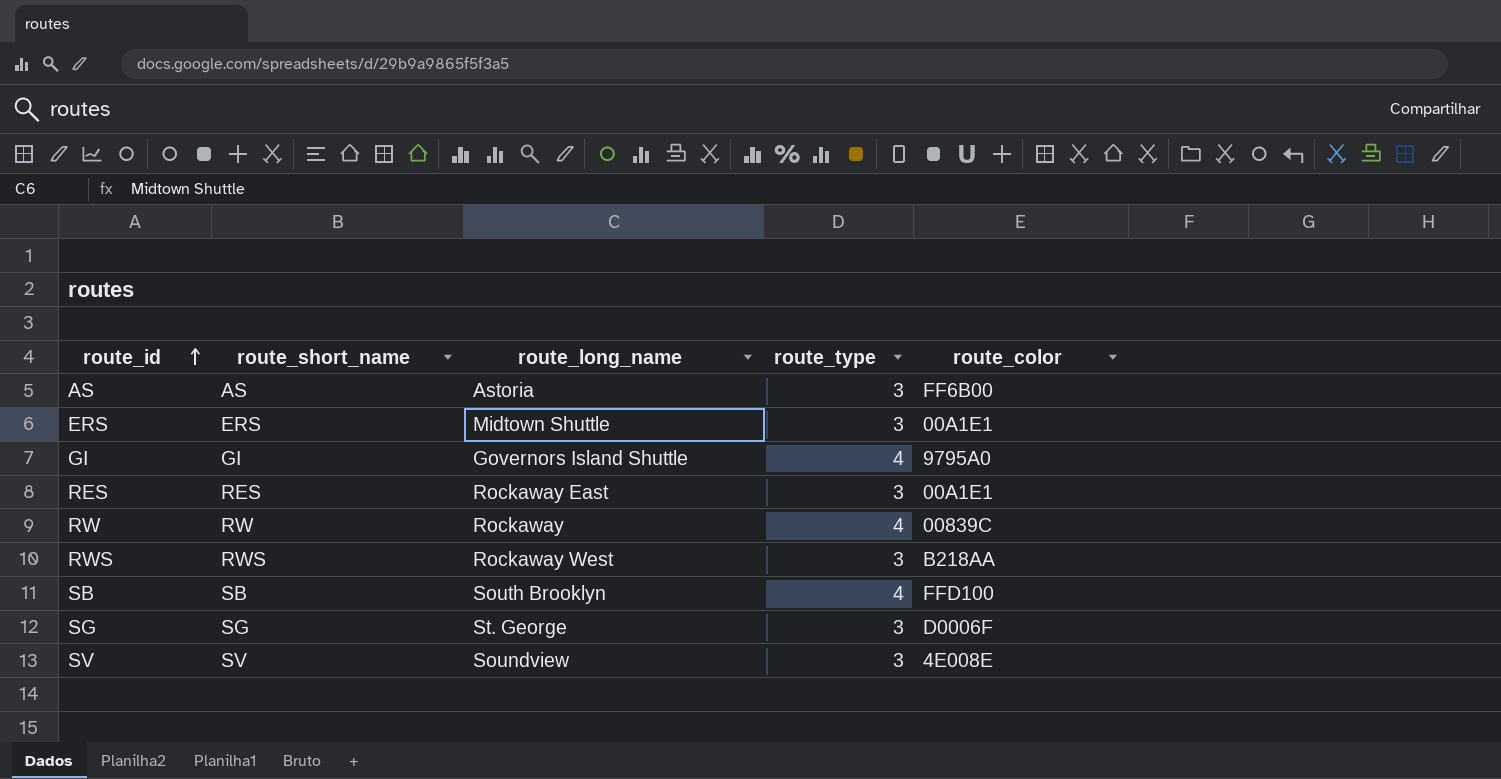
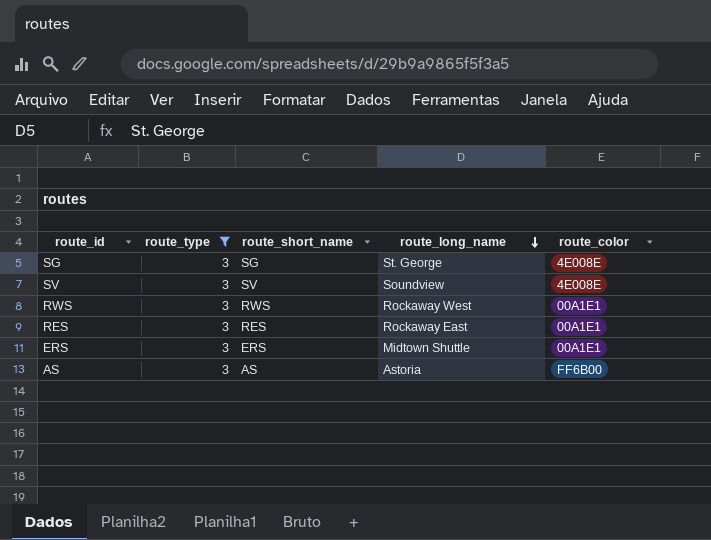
filter: none -> route_type = 3
row order: route_id ascending -> route_long_name descending
column route_type | position: 4 -> 2
SG | route_color: D0006F -> 4E008E
RWS | route_color: B218AA -> 00A1E1

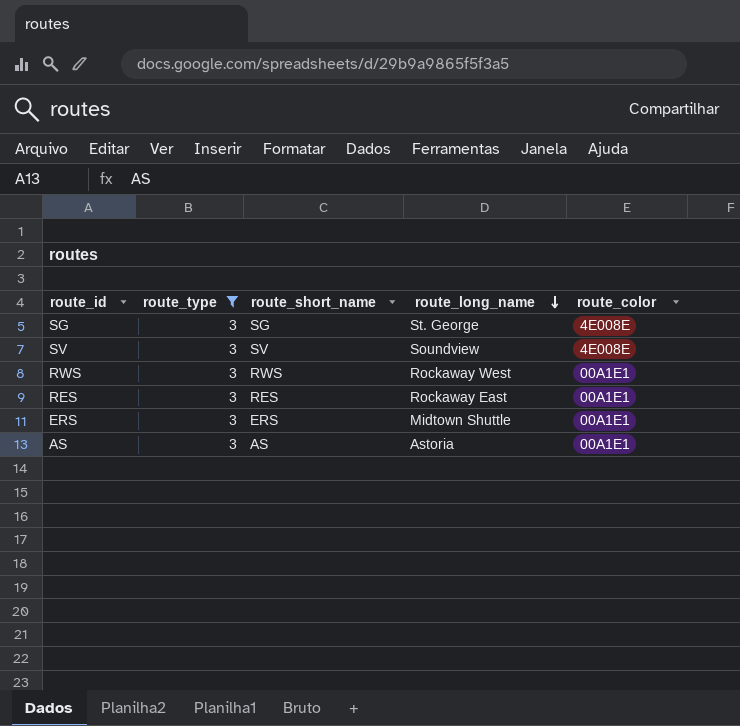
AS | route_color: FF6B00 -> 00A1E1

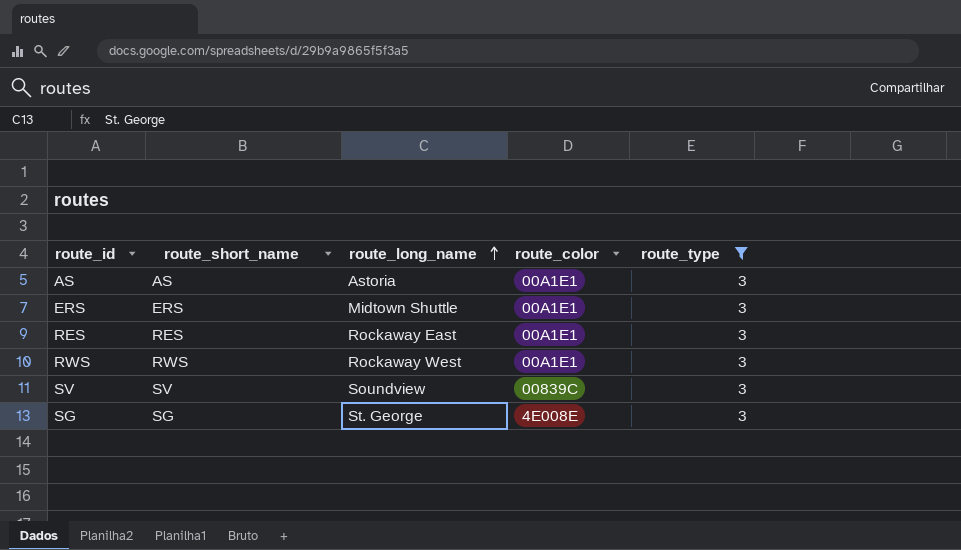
row order: route_long_name descending -> route_long_name ascending
column route_type | position: 2 -> 5
SV | route_color: 4E008E -> 00839C

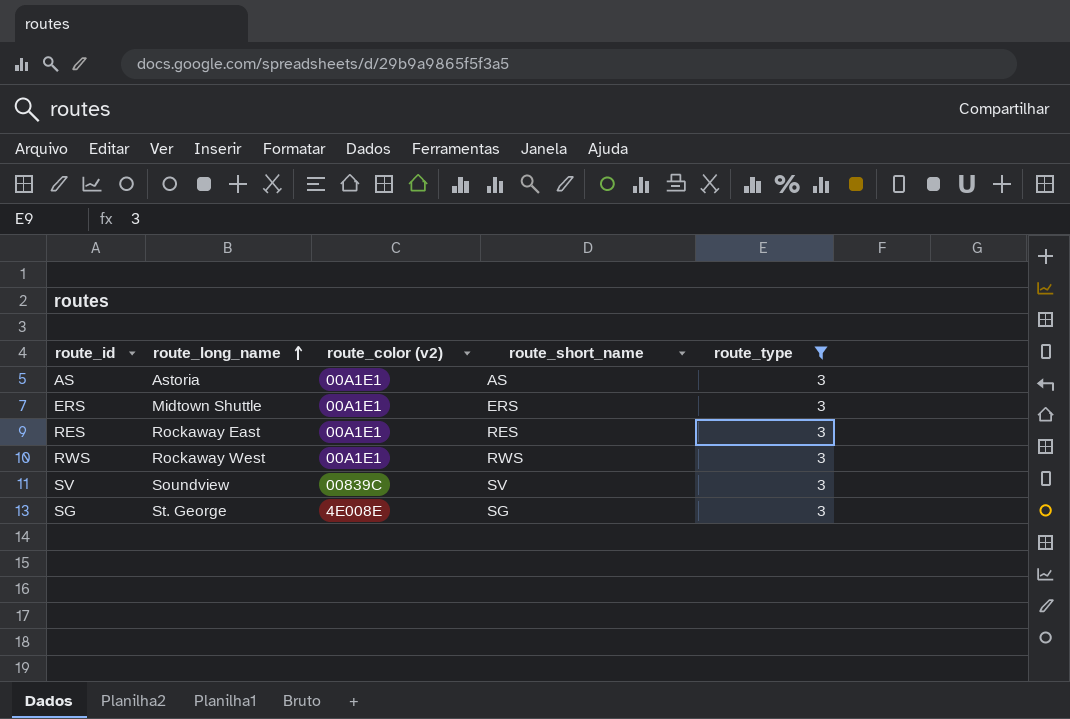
column name: route_color -> route_color (v2)
column route_short_name | position: 2 -> 4

